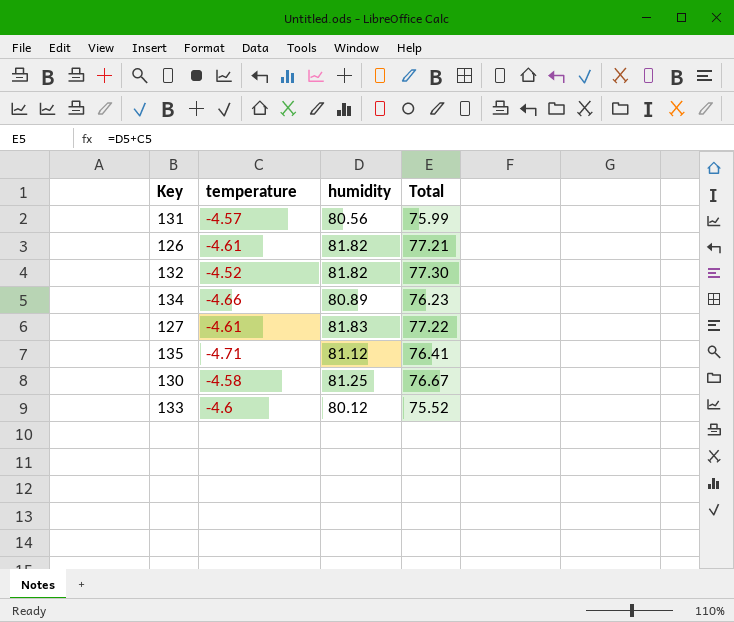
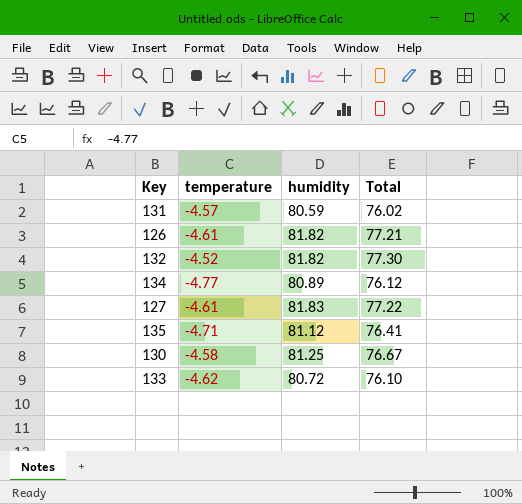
131 | humidity: 80.56 -> 80.59
131 | Total: 75.99 -> 76.02
134 | temperature: -4.66 -> -4.77
134 | Total: 76.23 -> 76.12
133 | temperature: -4.6 -> -4.62
133 | humidity: 80.12 -> 80.72
133 | Total: 75.52 -> 76.10

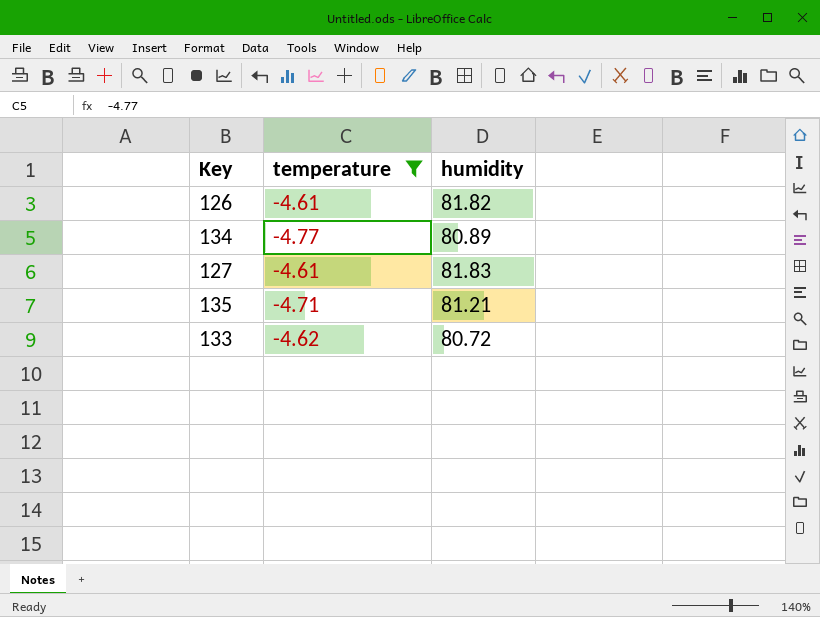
filter: none -> temperature <= -4.61
column Total | formula: [temperature] + [humidity] -> none
135 | humidity: 81.12 -> 81.21

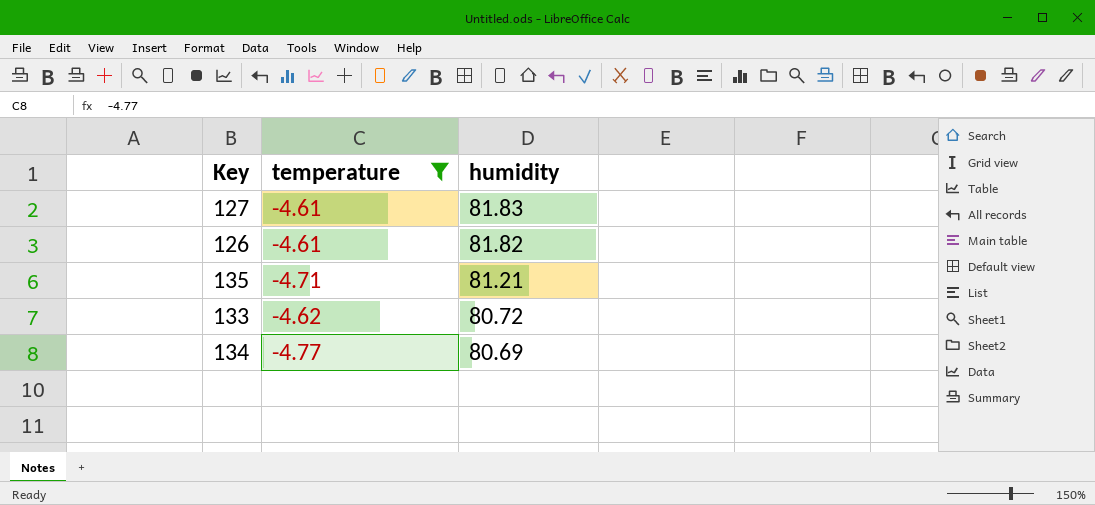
row order: none -> humidity descending
134 | humidity: 80.89 -> 80.69

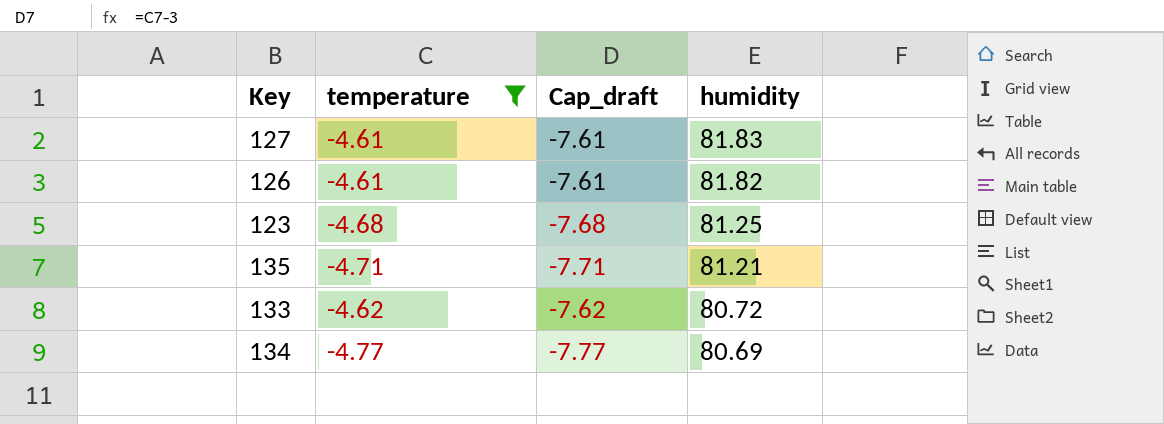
column Cap_draft | formula: none -> [temperature] - 3
row 123: none -> -4.68 | -7.68 | 81.25

